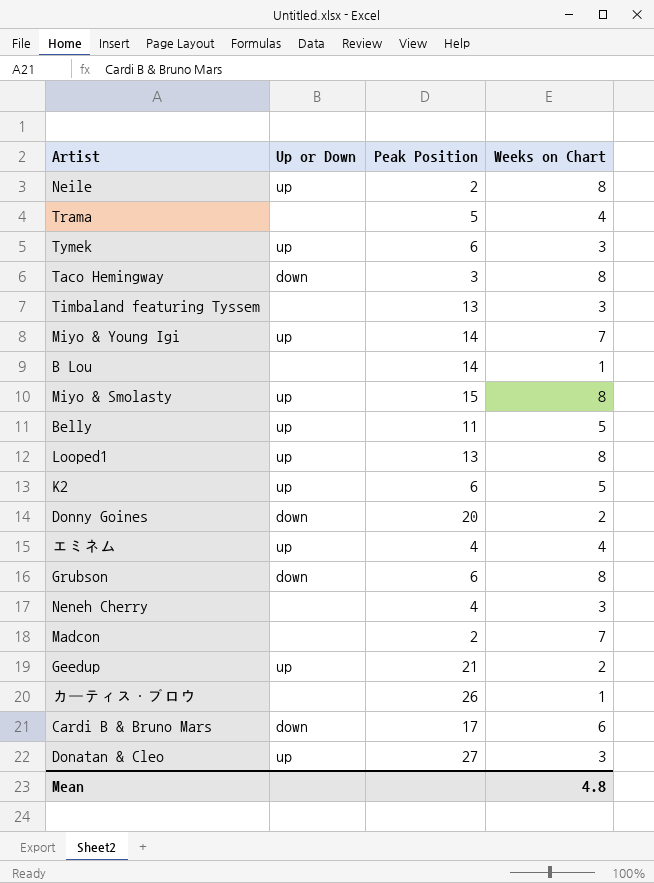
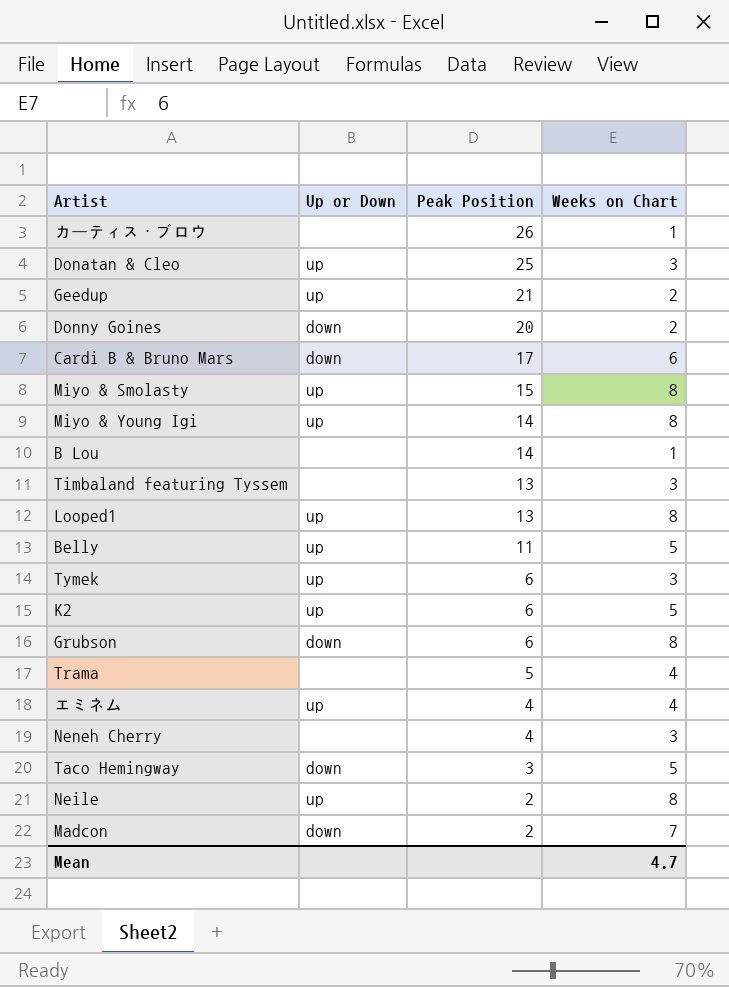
row order: none -> Peak Position descending
Donatan & Cleo | Peak Position: 27 -> 25
Miyo & Young Igi | Weeks on Chart: 7 -> 8
Taco Hemingway | Weeks on Chart: 8 -> 5
Madcon | Up or Down: none -> down
Mean | Weeks on Chart: 4.8 -> 4.7

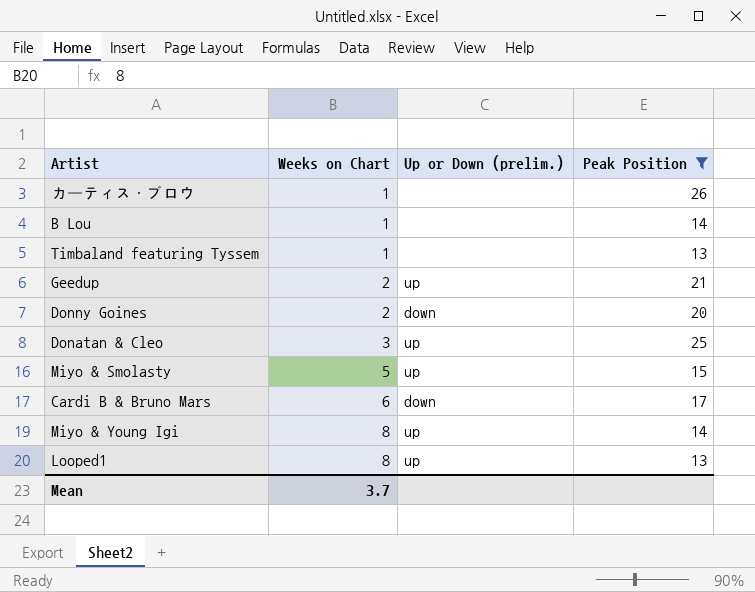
filter: none -> Peak Position >= 13
row order: Peak Position descending -> Weeks on Chart ascending
column Weeks on Chart | position: 4 -> 2
column name: Up or Down -> Up or Down (prelim.)
Timbaland featuring Tyssem | Weeks on Chart: 3 -> 1
Miyo & Smolasty | Weeks on Chart: 8 -> 5
Mean | Weeks on Chart: 4.7 -> 3.7

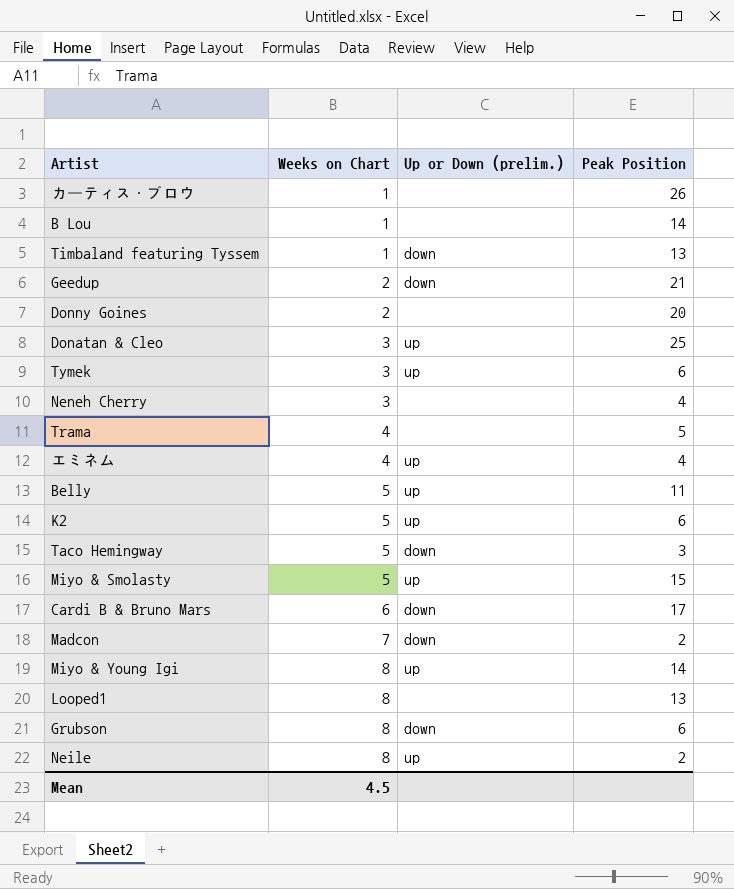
filter: Peak Position >= 13 -> none
Timbaland featuring Tyssem | Up or Down (prelim.): none -> down
Geedup | Up or Down (prelim.): up -> down
Donny Goines | Up or Down (prelim.): down -> none
Looped1 | Up or Down (prelim.): up -> none
Mean | Weeks on Chart: 3.7 -> 4.5

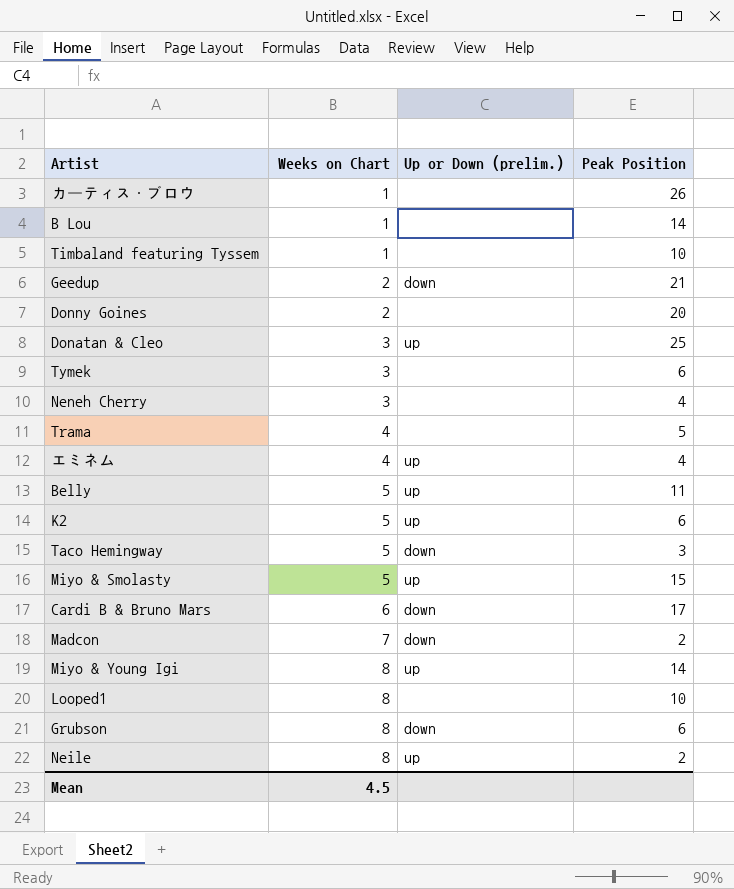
Timbaland featuring Tyssem | Up or Down (prelim.): down -> none
Timbaland featuring Tyssem | Peak Position: 13 -> 10
Tymek | Up or Down (prelim.): up -> none
Looped1 | Peak Position: 13 -> 10

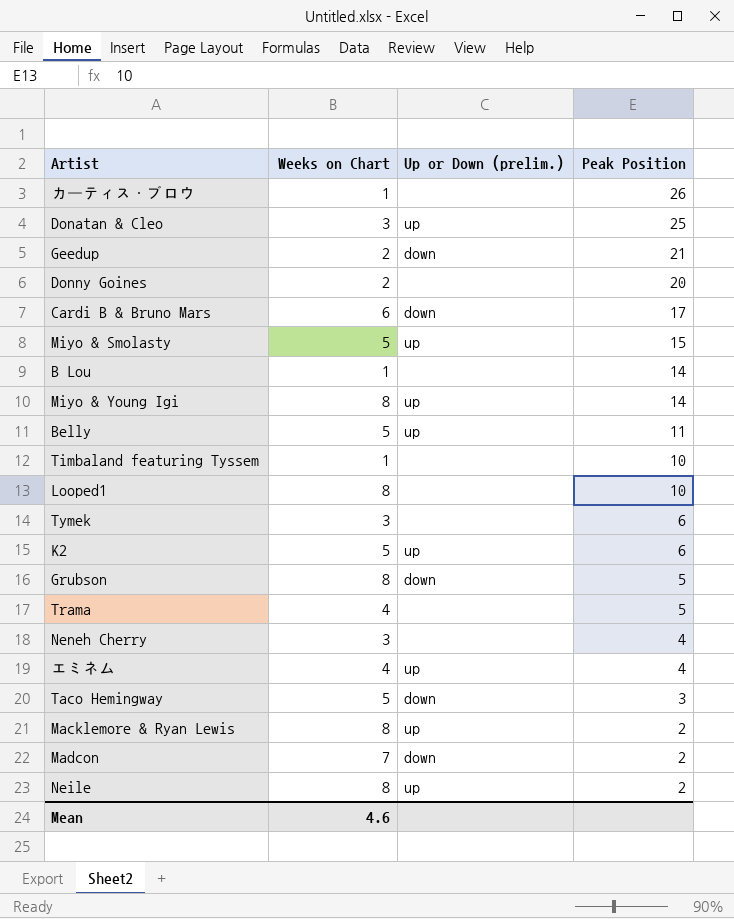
row order: Weeks on Chart ascending -> Peak Position descending
Grubson | Peak Position: 6 -> 5
row Macklemore & Ryan Lewis: none -> 8 | up | 2
Mean | Weeks on Chart: 4.5 -> 4.6

